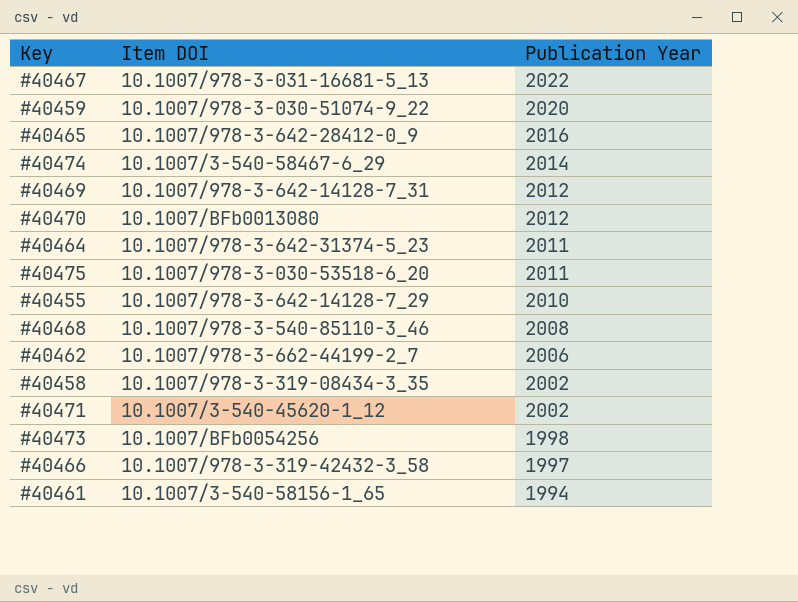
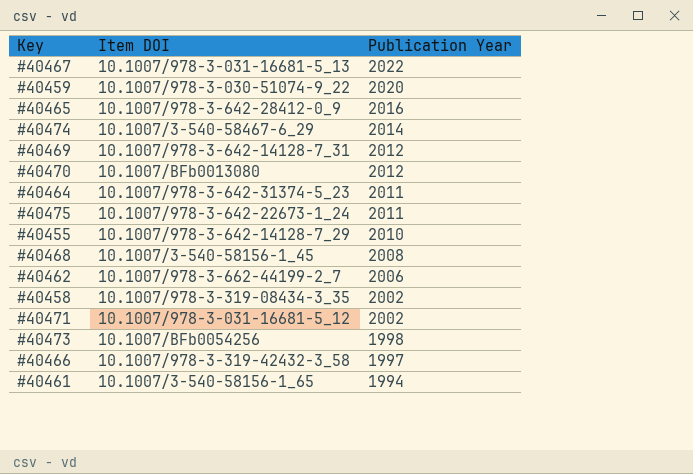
#40475 | Item DOI: 10.1007/978-3-030-53518-6_20 -> 10.1007/978-3-642-22673-1_24
#40468 | Item DOI: 10.1007/978-3-540-85110-3_46 -> 10.1007/3-540-58156-1_45
#40471 | Item DOI: 10.1007/3-540-45620-1_12 -> 10.1007/978-3-031-16681-5_12

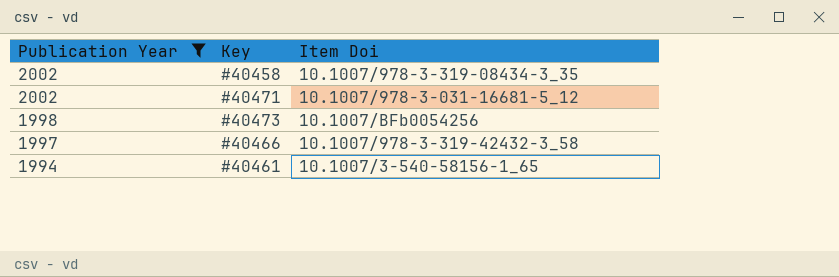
filter: none -> Publication Year <= 2002
column Publication Year | position: 3 -> 1
column name: Item DOI -> Item Doi

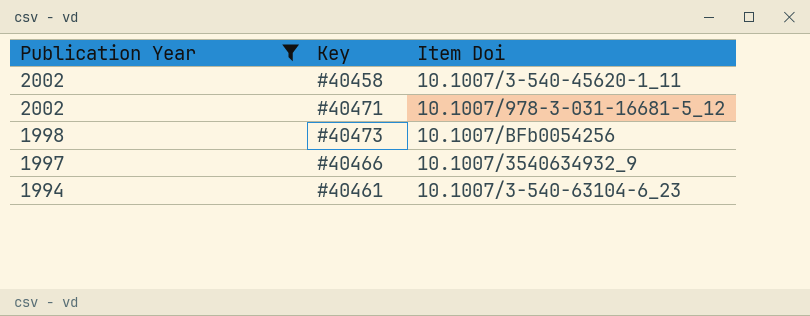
#40458 | Item Doi: 10.1007/978-3-319-08434-3_35 -> 10.1007/3-540-45620-1_11
#40466 | Item Doi: 10.1007/978-3-319-42432-3_58 -> 10.1007/3540634932_9
#40461 | Item Doi: 10.1007/3-540-58156-1_65 -> 10.1007/3-540-63104-6_23

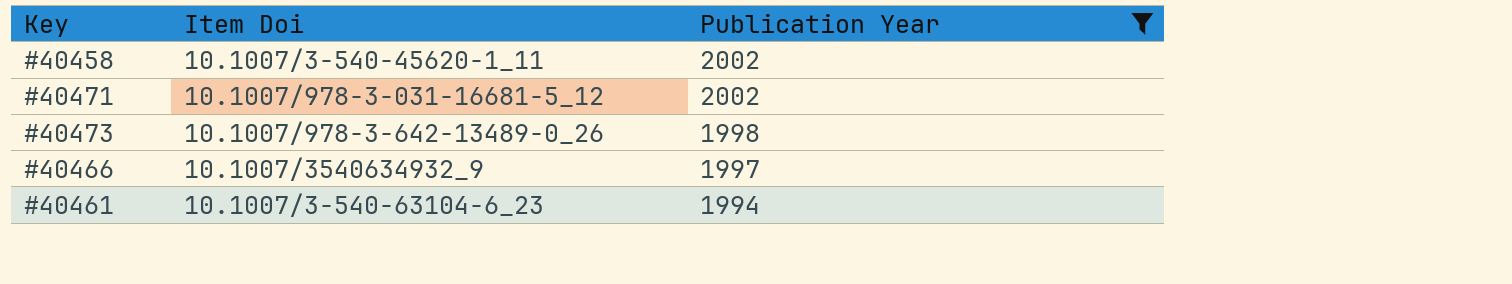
column Publication Year | position: 1 -> 3
#40473 | Item Doi: 10.1007/BFb0054256 -> 10.1007/978-3-642-13489-0_26

